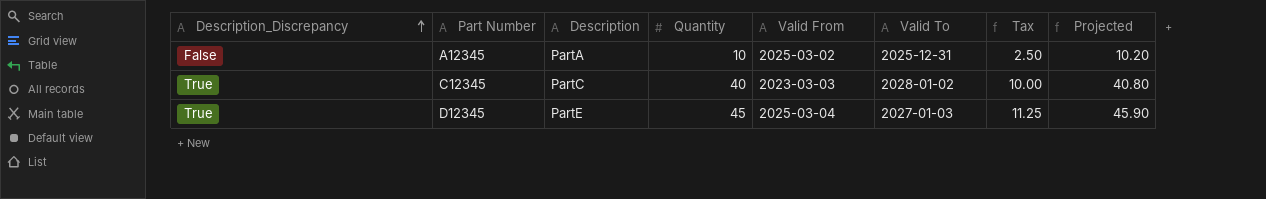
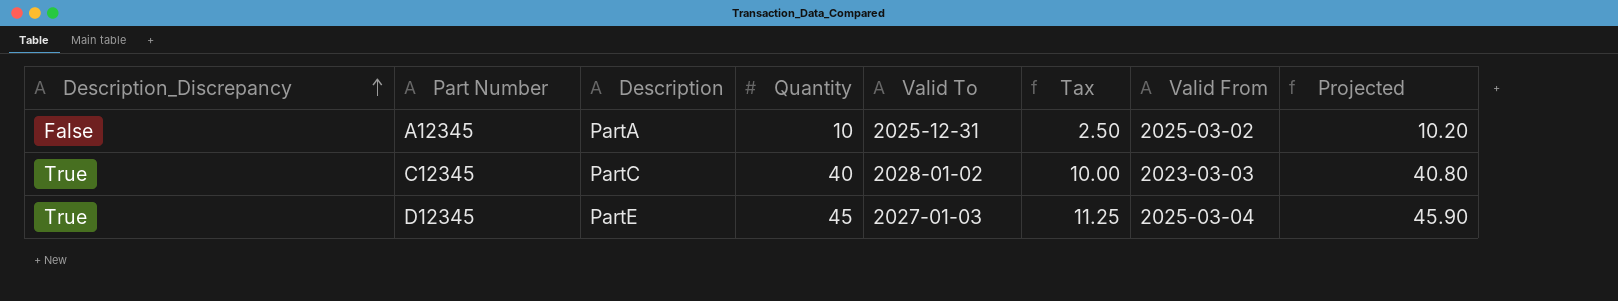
column Valid From | position: 5 -> 7

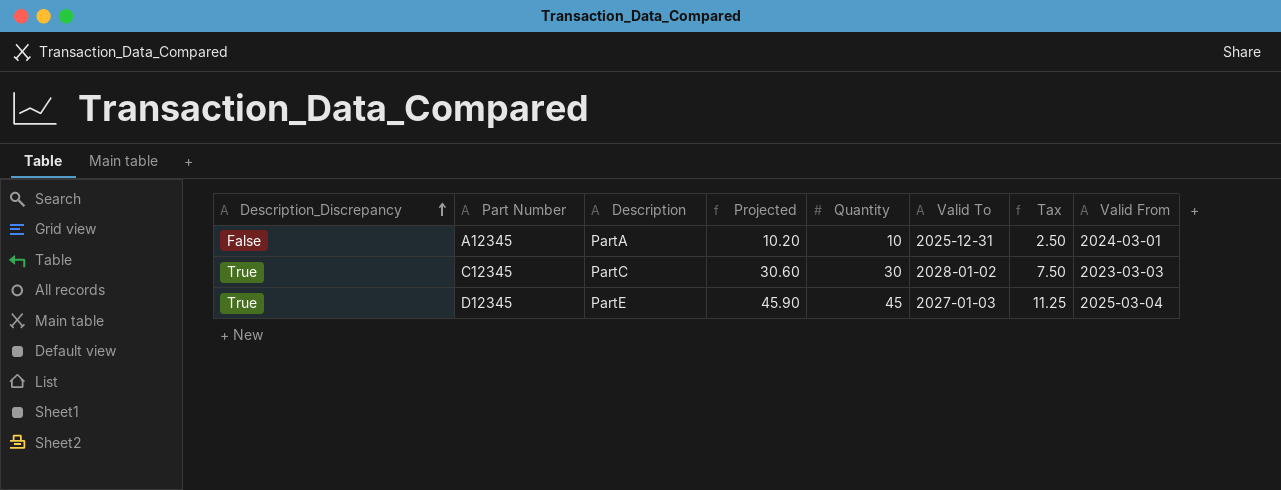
column Projected | position: 8 -> 4
A12345 | Valid From: 2025-03-02 -> 2024-03-01
C12345 | Projected: 40.80 -> 30.60
C12345 | Quantity: 40 -> 30
C12345 | Tax: 10.00 -> 7.50

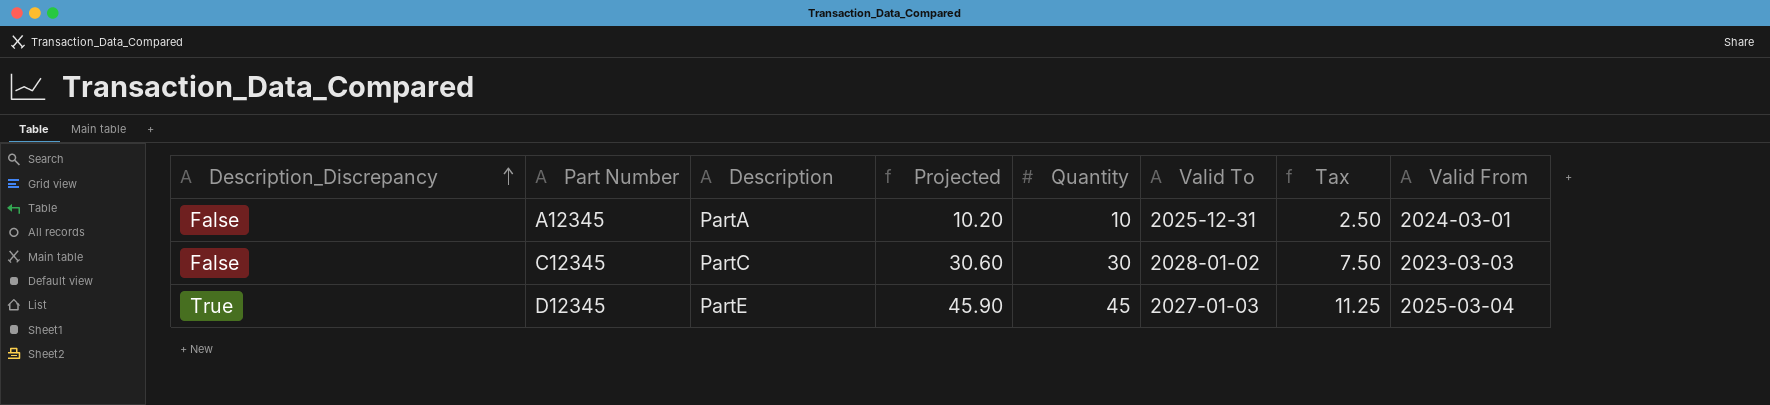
C12345 | Description_Discrepancy: True -> False

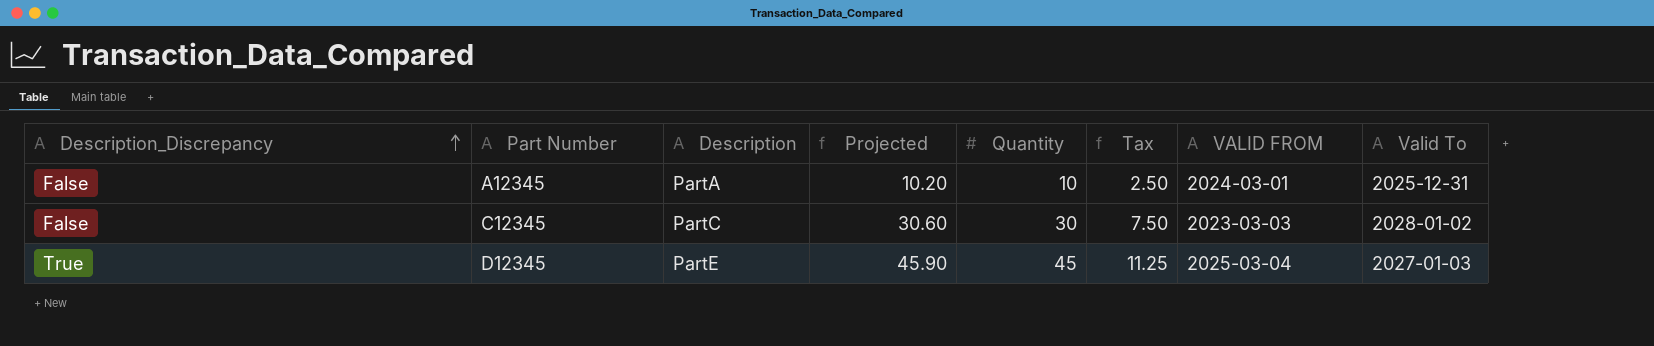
column name: Valid From -> VALID FROM
column Valid To | position: 6 -> 8

